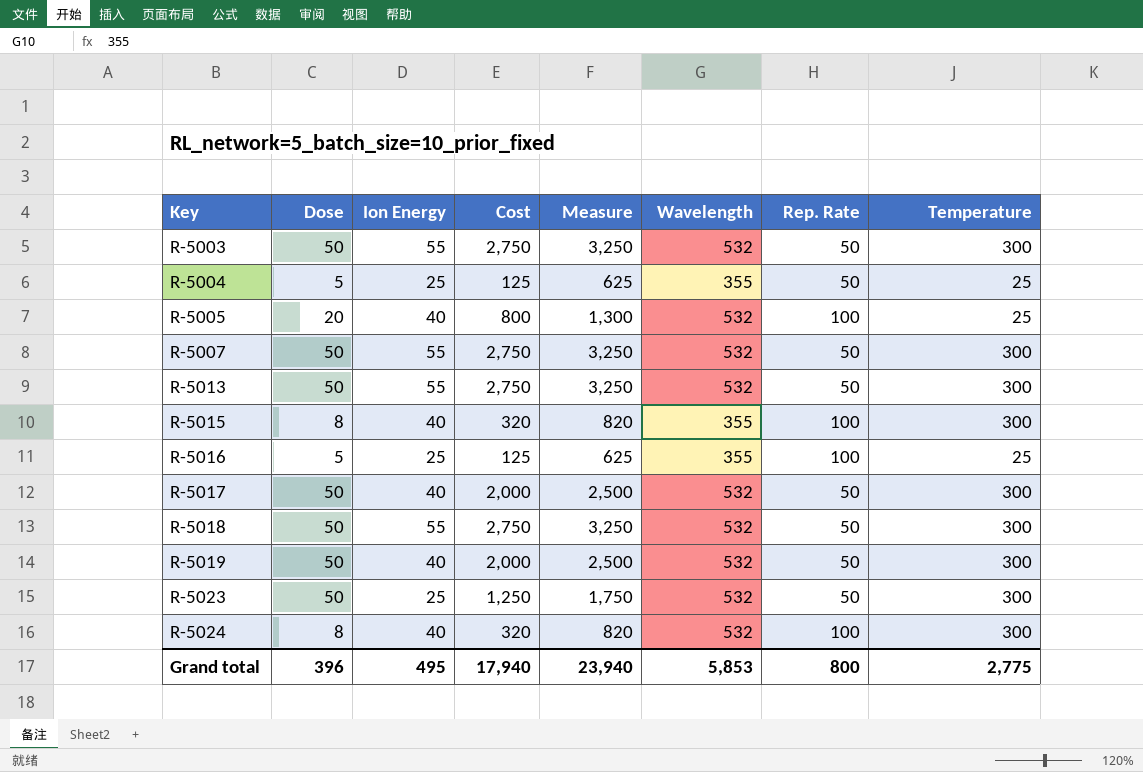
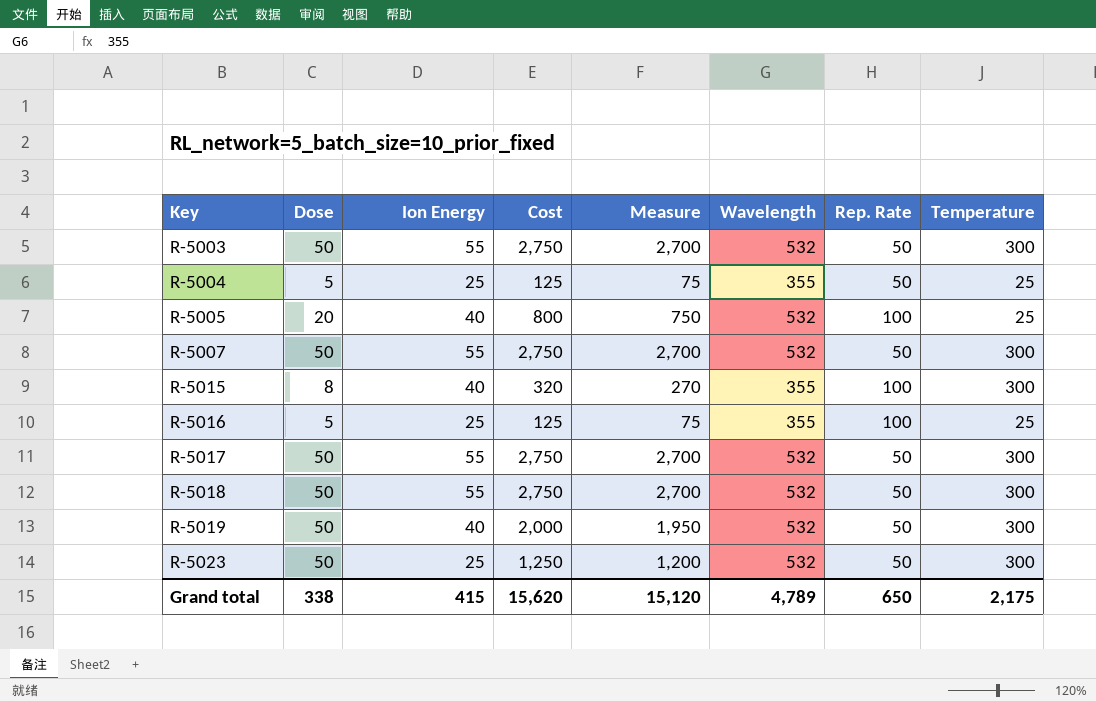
column Measure | formula: [Cost] + 500 -> [Cost] - 50
row R-5013: 50 | 55 | 2,750 | 3,250 | 532 | 50 | 300 -> none
row R-5024: 8 | 40 | 320 | 820 | 532 | 100 | 300 -> none
R-5017 | Ion Energy: 40 -> 55
R-5017 | Cost: 2,000 -> 2,750
Grand total | Dose: 396 -> 338
Grand total | Ion Energy: 495 -> 415
Grand total | Cost: 17,940 -> 15,620
Grand total | Measure: 23,940 -> 15,120
Grand total | Wavelength: 5,853 -> 4,789
Grand total | Rep. Rate: 800 -> 650
Grand total | Temperature: 2,775 -> 2,175

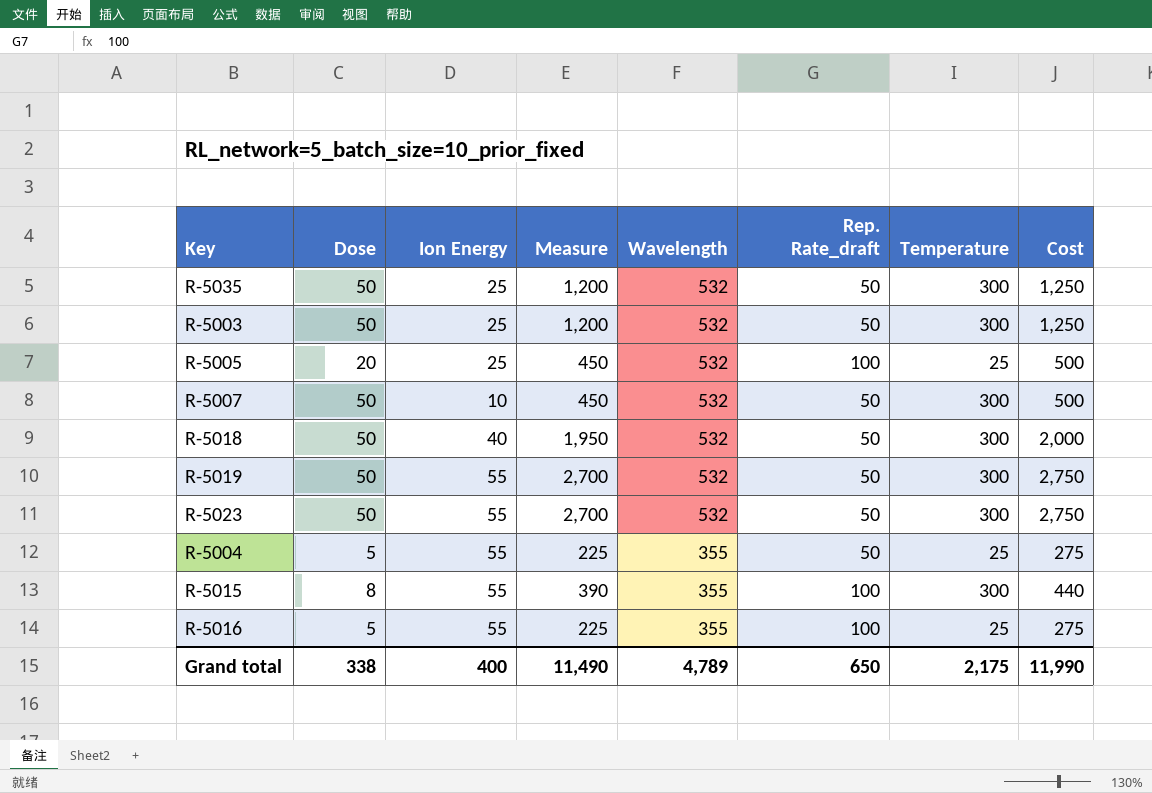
row order: Key ascending -> Wavelength descending
column name: Rep. Rate -> Rep. Rate_draft
column Cost | position: 4 -> 8
row R-5017: 50 | 55 | 2,750 | 2,700 | 532 | 50 | 300 -> none
row R-5035: none -> 50 | 25 | 1,200 | 532 | 50 | 300 | 1,250
R-5003 | Ion Energy: 55 -> 25
R-5003 | Measure: 2,700 -> 1,200
R-5003 | Cost: 2,750 -> 1,250
R-5005 | Ion Energy: 40 -> 25
R-5005 | Measure: 750 -> 450
R-5005 | Cost: 800 -> 500
R-5007 | Ion Energy: 55 -> 10
R-5007 | Measure: 2,700 -> 450
R-5007 | Cost: 2,750 -> 500
R-5018 | Ion Energy: 55 -> 40
R-5018 | Measure: 2,700 -> 1,950
R-5018 | Cost: 2,750 -> 2,000
R-5019 | Ion Energy: 40 -> 55
R-5019 | Measure: 1,950 -> 2,700
R-5019 | Cost: 2,000 -> 2,750
R-5023 | Ion Energy: 25 -> 55
R-5023 | Measure: 1,200 -> 2,700
R-5023 | Cost: 1,250 -> 2,750
R-5004 | Ion Energy: 25 -> 55
R-5004 | Measure: 75 -> 225
R-5004 | Cost: 125 -> 275
R-5015 | Ion Energy: 40 -> 55
R-5015 | Measure: 270 -> 390
R-5015 | Cost: 320 -> 440
R-5016 | Ion Energy: 25 -> 55
R-5016 | Measure: 75 -> 225
R-5016 | Cost: 125 -> 275
Grand total | Ion Energy: 415 -> 400
Grand total | Measure: 15,120 -> 11,490
Grand total | Cost: 15,620 -> 11,990

